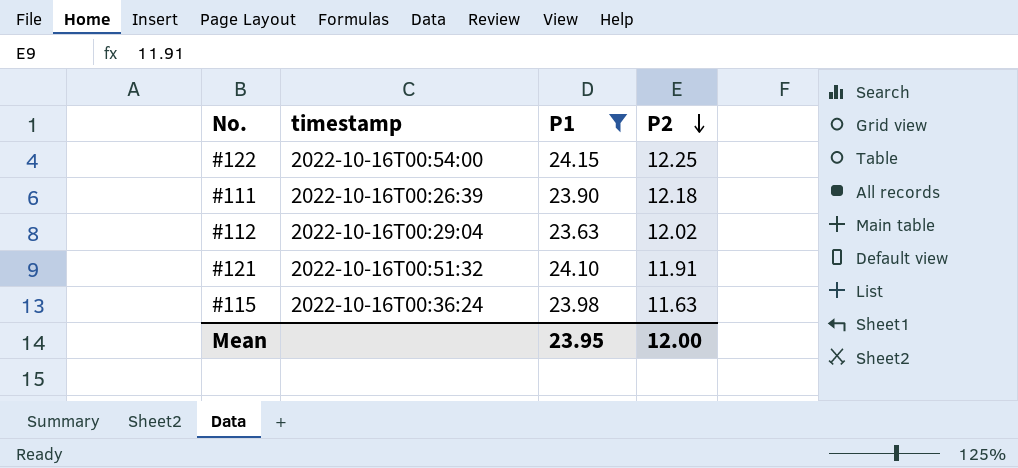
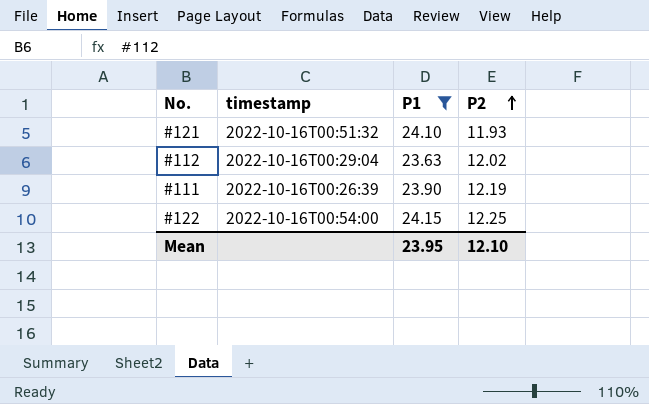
row order: P2 descending -> P2 ascending
row #115: 2022-10-16T00:36:24 | 23.98 | 11.63 -> none
#121 | P2: 11.91 -> 11.93
#111 | P2: 12.18 -> 12.19
Mean | P2: 12.00 -> 12.10

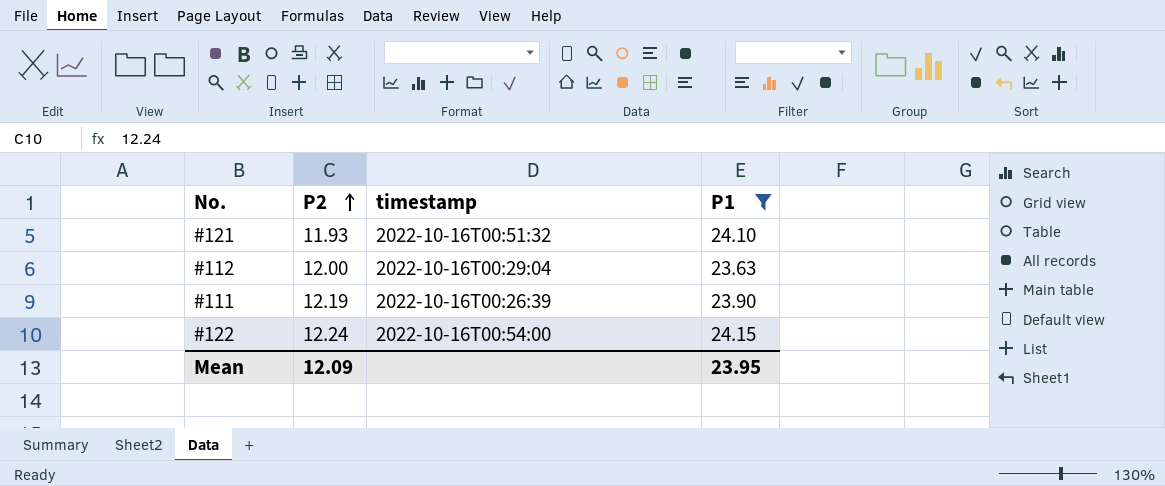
column P2 | position: 4 -> 2
#112 | P2: 12.02 -> 12.00
#122 | P2: 12.25 -> 12.24
Mean | P2: 12.10 -> 12.09

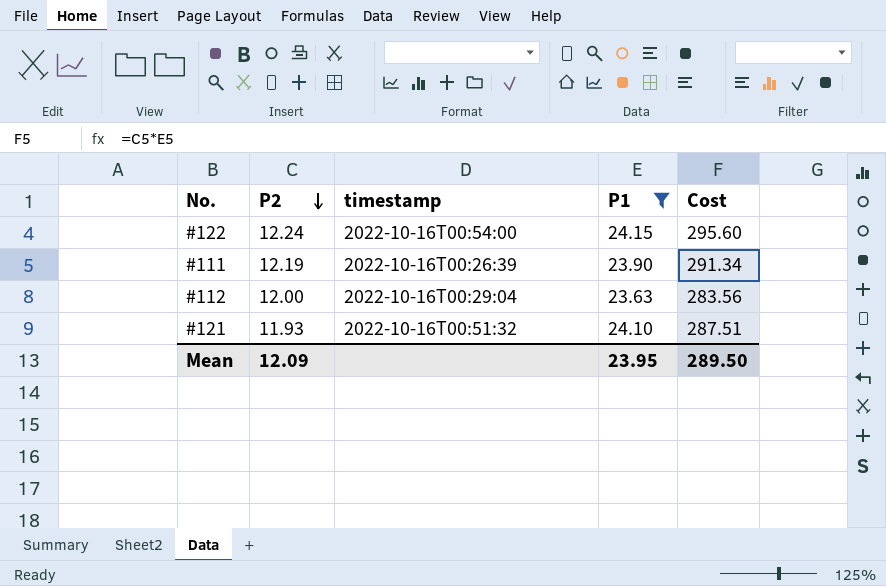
row order: P2 ascending -> P2 descending
column Cost | formula: none -> [P2] * [P1]

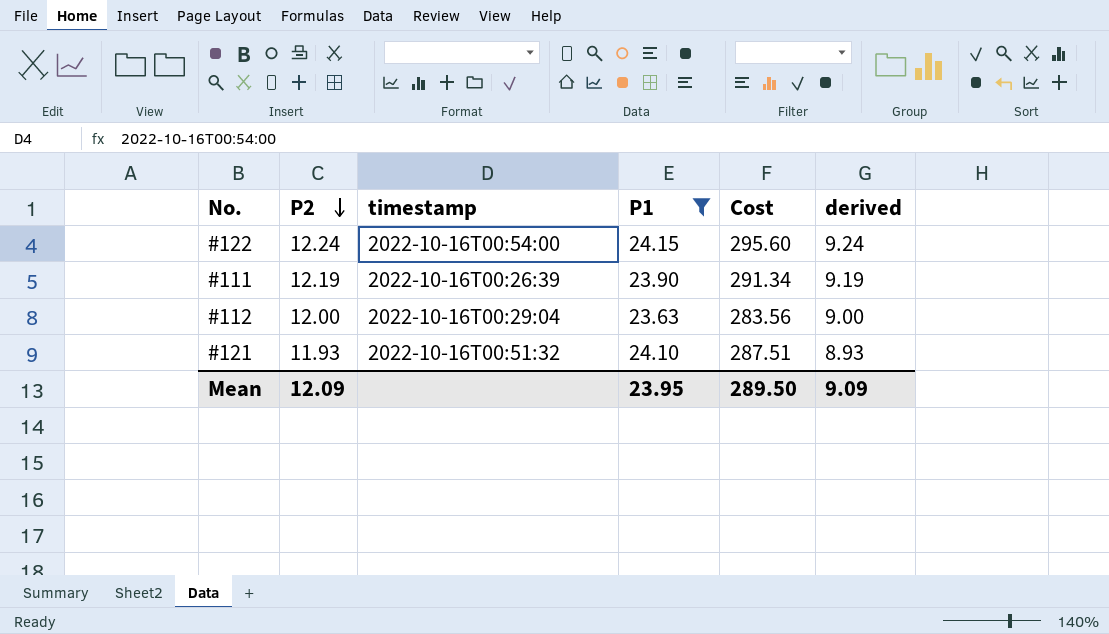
column derived | formula: none -> [P2] - 3

